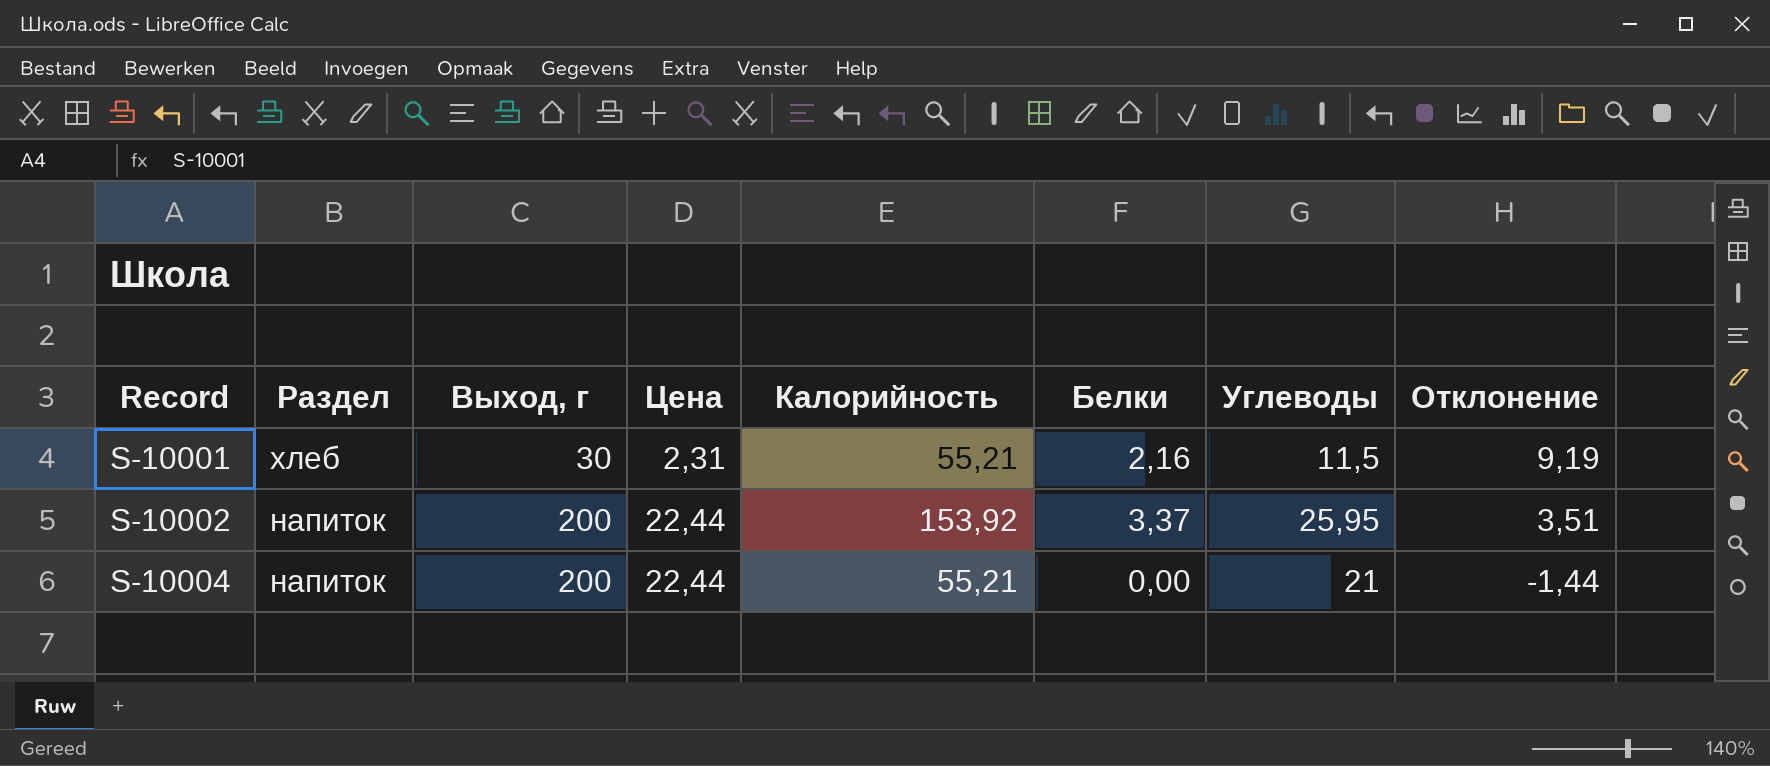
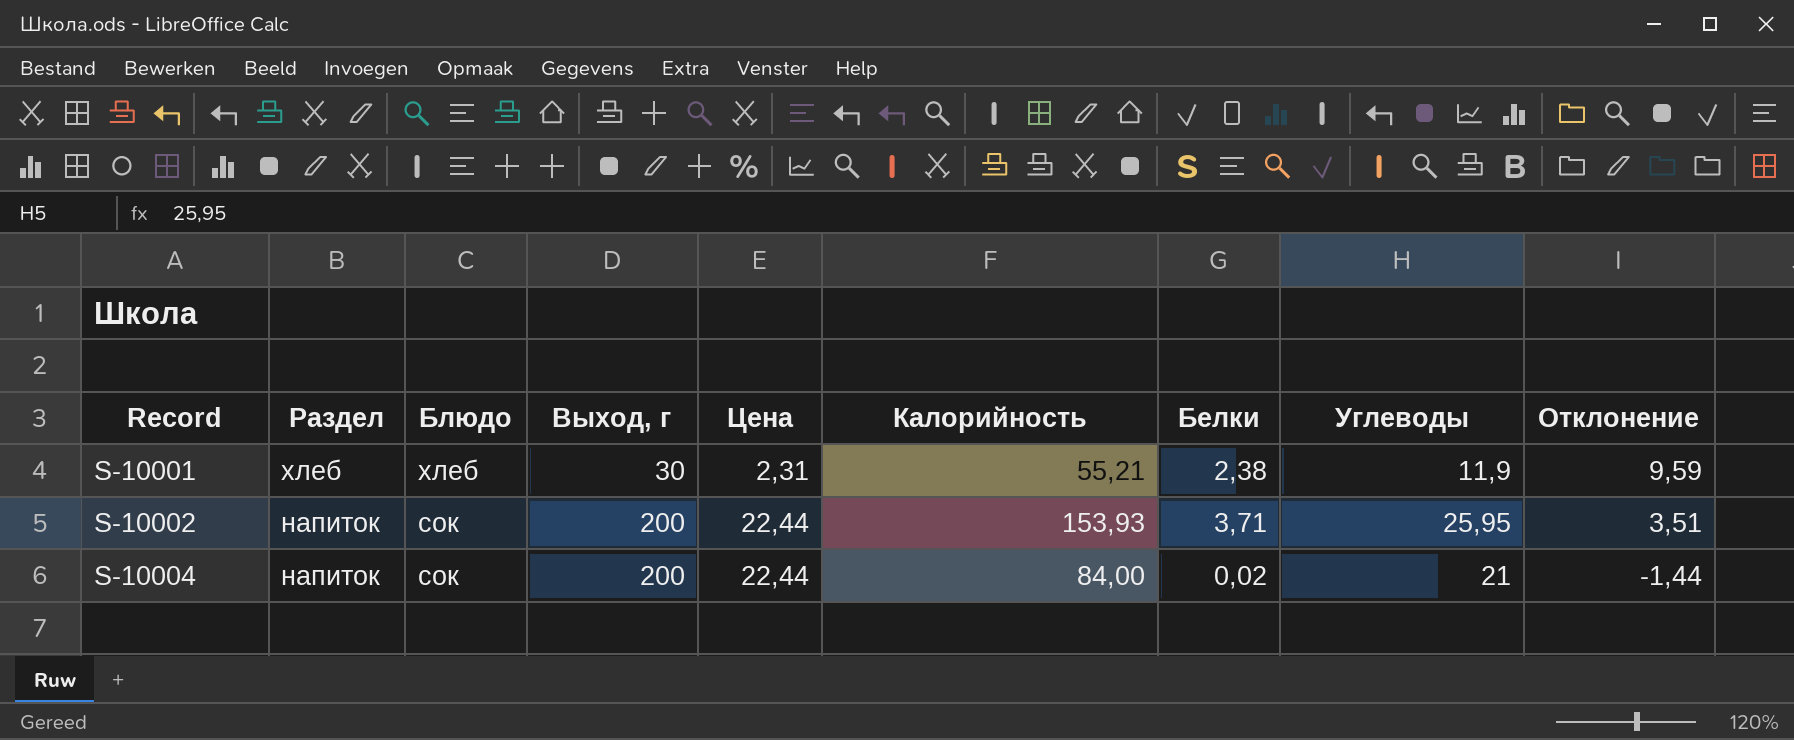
column Блюдо | position: none -> 3
S-10001 | Белки: 2,16 -> 2,38
S-10001 | Углеводы: 11,5 -> 11,9
S-10001 | Отклонение: 9,19 -> 9,59
S-10002 | Калорийность: 153,92 -> 153,93
S-10002 | Белки: 3,37 -> 3,71
S-10004 | Калорийность: 55,21 -> 84,00
S-10004 | Белки: 0,00 -> 0,02

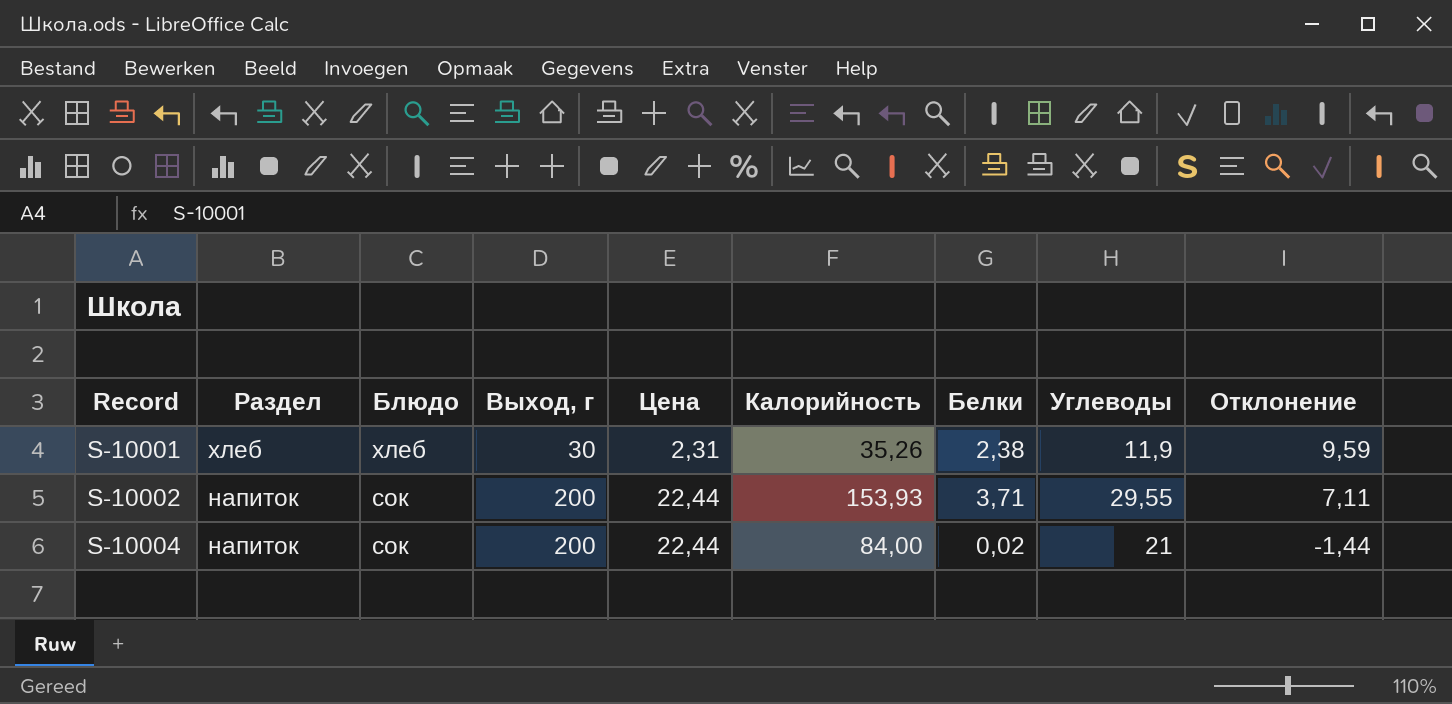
S-10001 | Калорийность: 55,21 -> 35,26
S-10002 | Углеводы: 25,95 -> 29,55
S-10002 | Отклонение: 3,51 -> 7,11

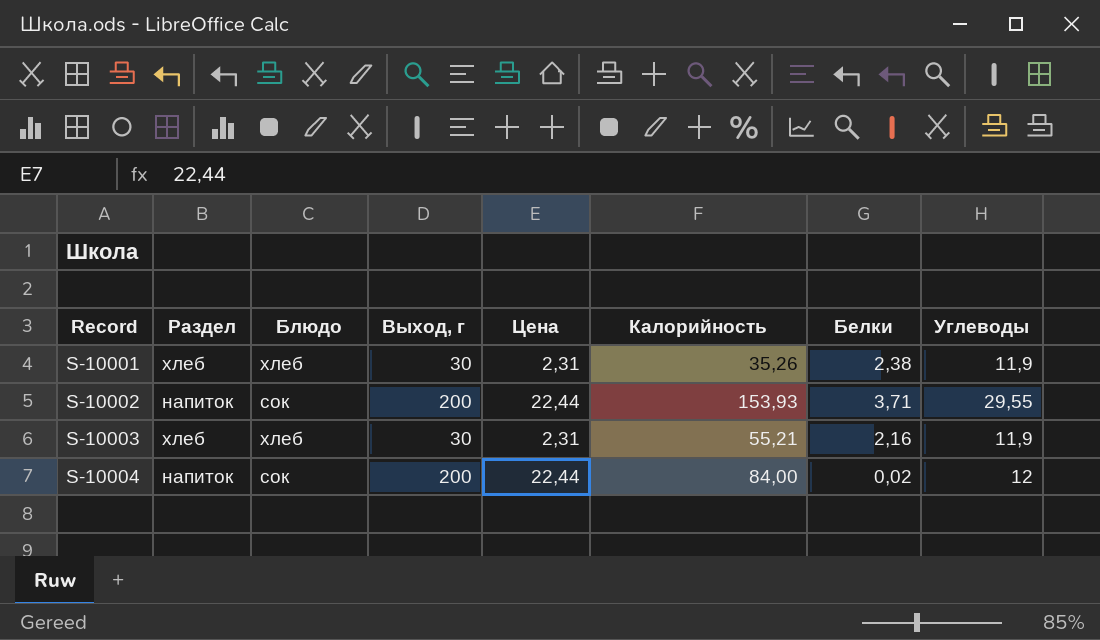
column Отклонение | formula: [Углеводы] - [Цена] -> none
row S-10003: none -> хлеб | хлеб | 30 | 2,31 | 55,21 | 2,16 | 11,9
S-10004 | Углеводы: 21 -> 12

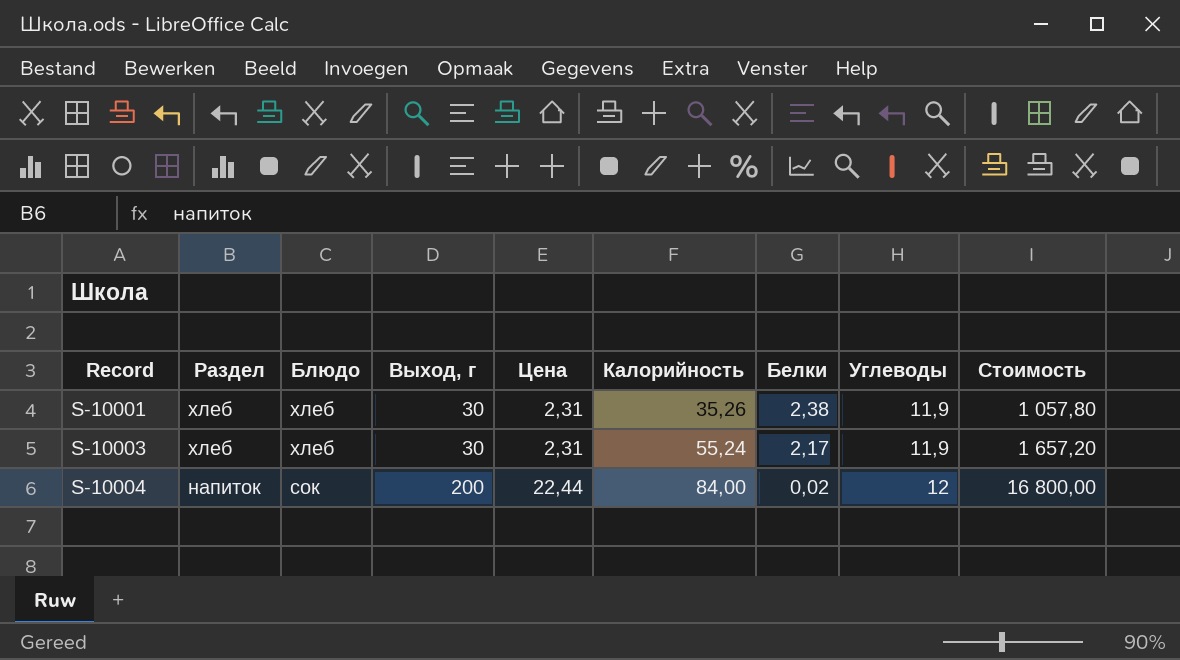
column Стоимость | formula: none -> [Выход, г] * [Калорийность]
row S-10002: напиток | сок | 200 | 22,44 | 153,93 | 3,71 | 29,55 -> none
S-10003 | Калорийность: 55,21 -> 55,24
S-10003 | Белки: 2,16 -> 2,17

